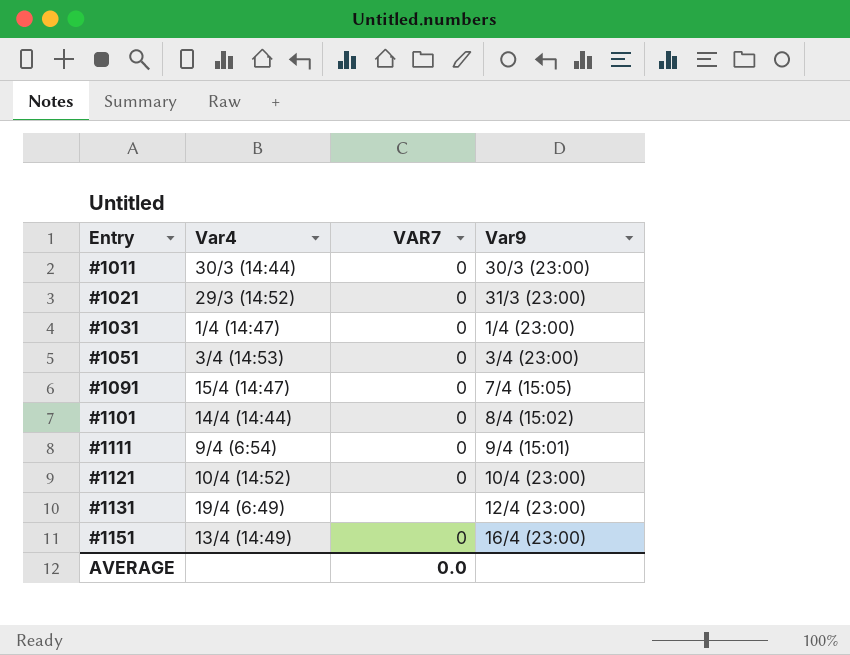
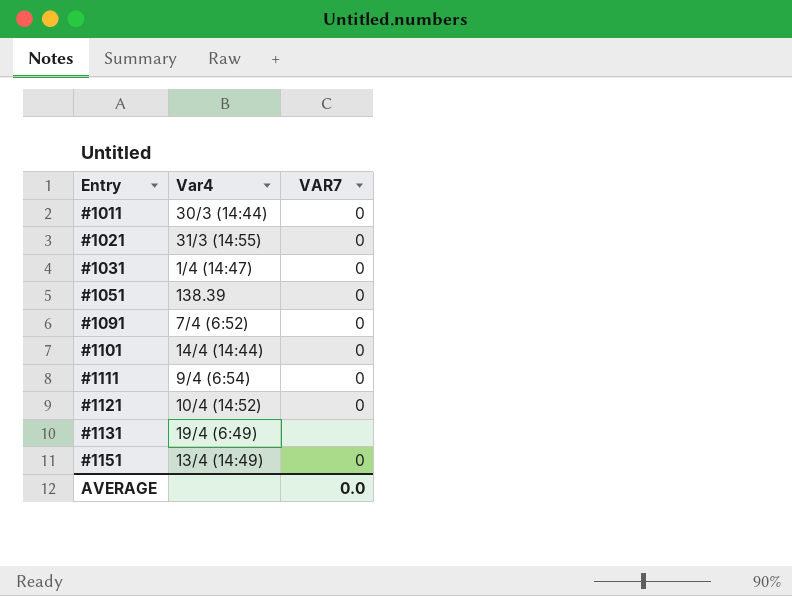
column Var9 | position: 4 -> none
#1021 | Var4: 29/3 (14:52) -> 31/3 (14:55)
#1051 | Var4: 3/4 (14:53) -> 138.39
#1091 | Var4: 15/4 (14:47) -> 7/4 (6:52)

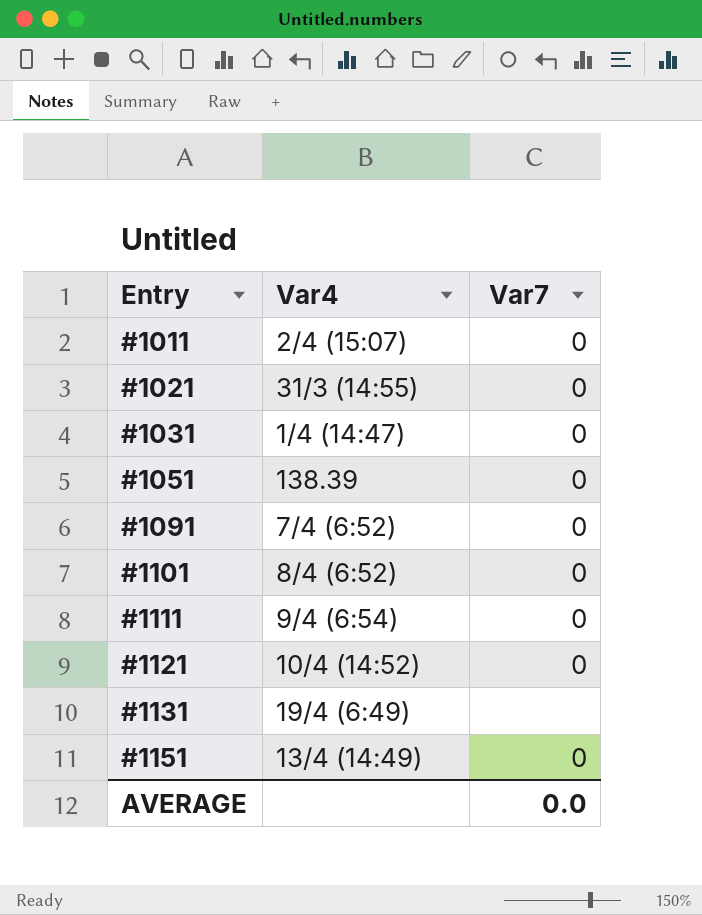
column name: VAR7 -> Var7
#1011 | Var4: 30/3 (14:44) -> 2/4 (15:07)
#1101 | Var4: 14/4 (14:44) -> 8/4 (6:52)

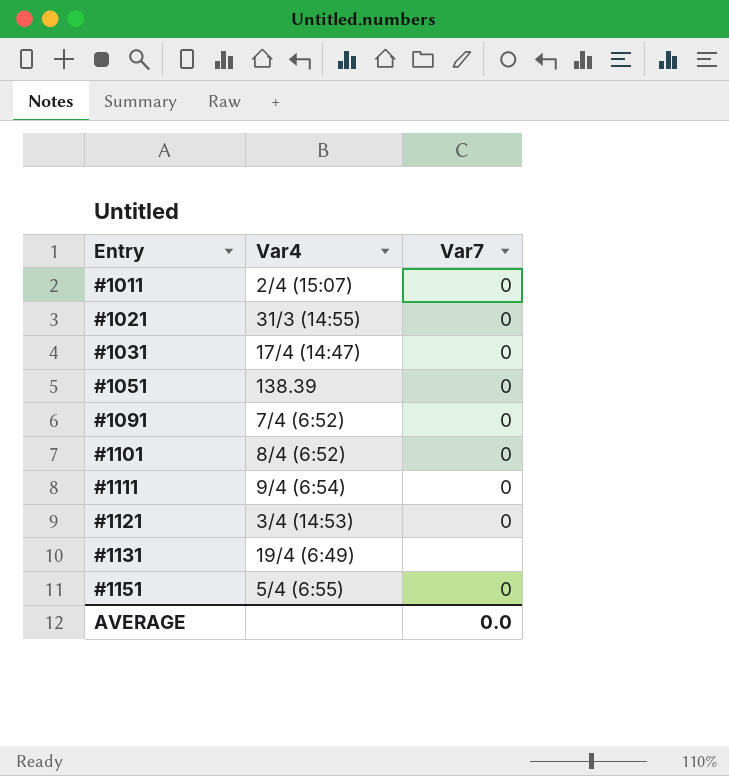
#1031 | Var4: 1/4 (14:47) -> 17/4 (14:47)
#1121 | Var4: 10/4 (14:52) -> 3/4 (14:53)
#1151 | Var4: 13/4 (14:49) -> 5/4 (6:55)

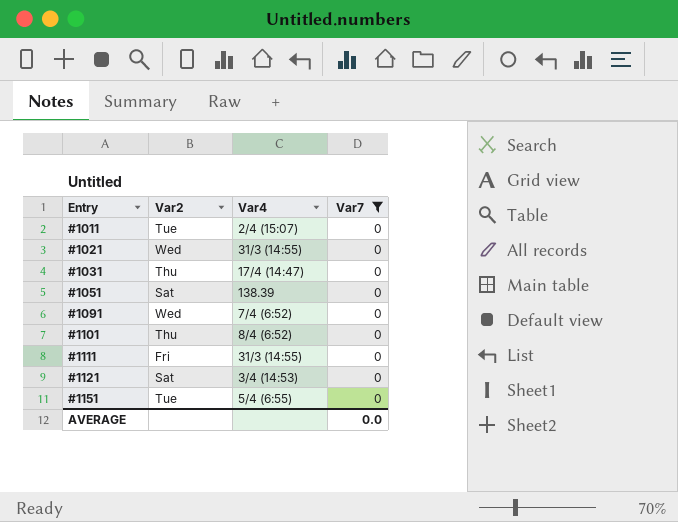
filter: none -> Var7 = 0
column Var2 | position: none -> 2
#1111 | Var4: 9/4 (6:54) -> 31/3 (14:55)

